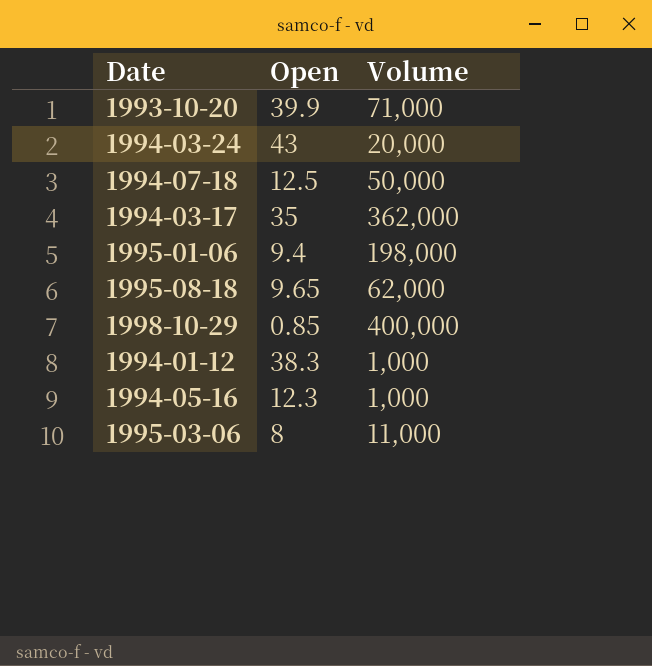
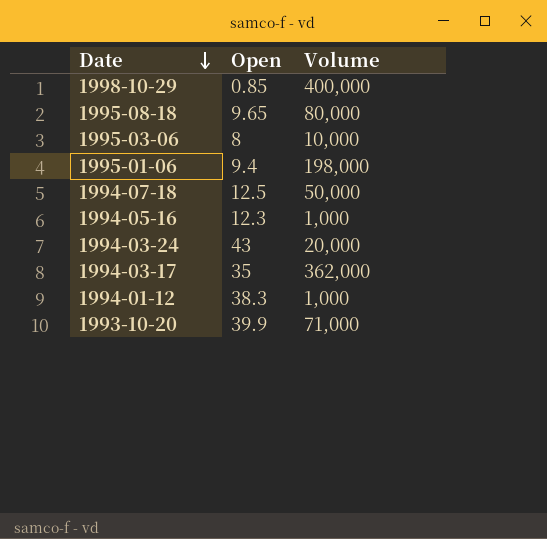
row order: none -> Date descending
1995-08-18 | Volume: 62,000 -> 80,000
1995-03-06 | Volume: 11,000 -> 10,000

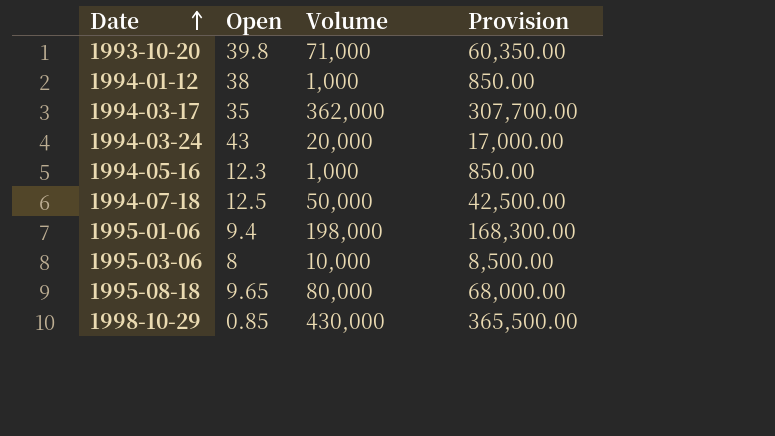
row order: Date descending -> Date ascending
column Provision | formula: none -> [Volume] * 0.85
1993-10-20 | Open: 39.9 -> 39.8
1994-01-12 | Open: 38.3 -> 38
1998-10-29 | Volume: 400,000 -> 430,000

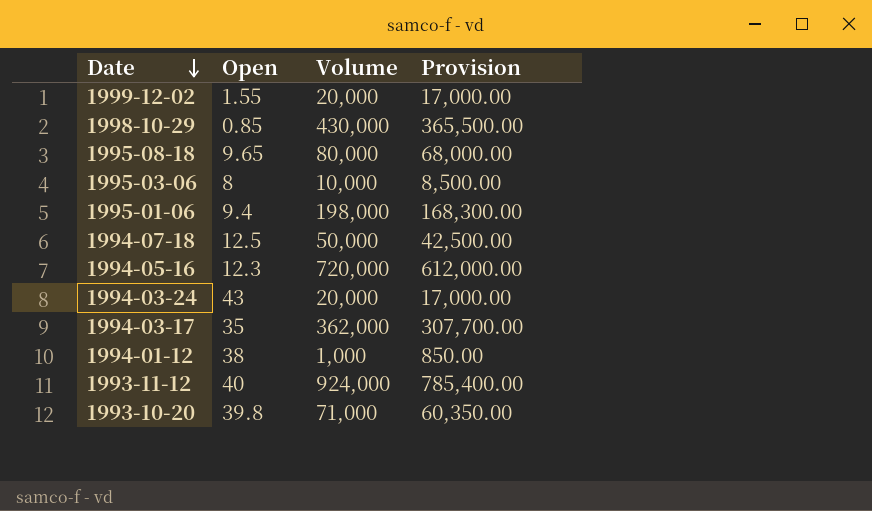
row order: Date ascending -> Date descending
row 1999-12-02: none -> 1.55 | 20,000 | 17,000.00
1994-05-16 | Volume: 1,000 -> 720,000
1994-05-16 | Provision: 850.00 -> 612,000.00
row 1993-11-12: none -> 40 | 924,000 | 785,400.00

